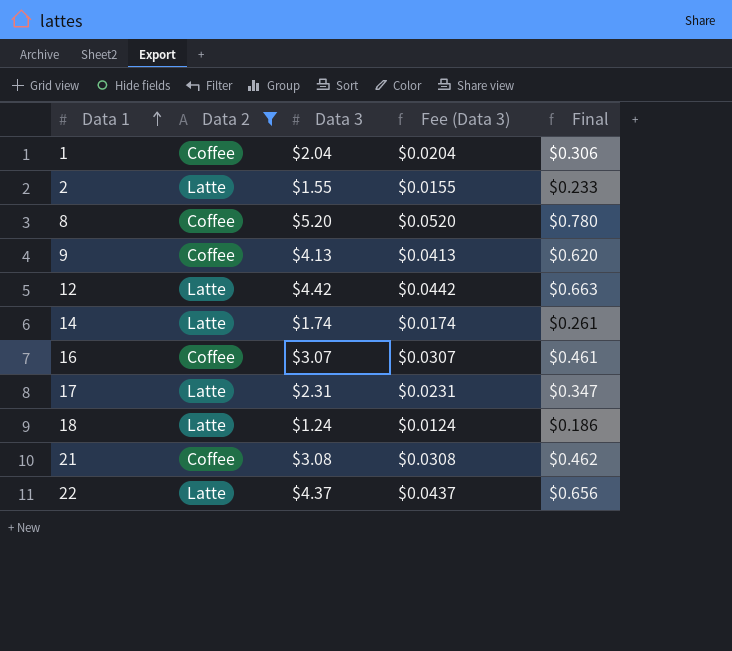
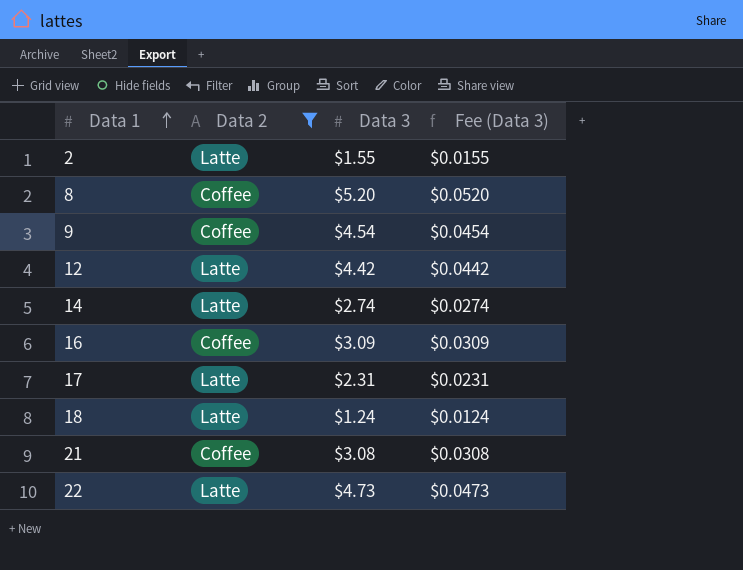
column Final | formula: [Data 3] * 0.15 -> none
row 1: Coffee | $2.04 | $0.0204 | $0.306 -> none
9 | Data 3: $4.13 -> $4.54
9 | Fee (Data 3): $0.0413 -> $0.0454
14 | Data 3: $1.74 -> $2.74
14 | Fee (Data 3): $0.0174 -> $0.0274
16 | Data 3: $3.07 -> $3.09
16 | Fee (Data 3): $0.0307 -> $0.0309
22 | Data 3: $4.37 -> $4.73
22 | Fee (Data 3): $0.0437 -> $0.0473

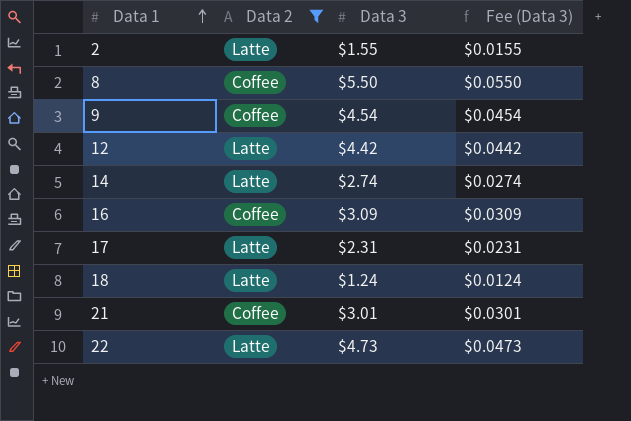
8 | Data 3: $5.20 -> $5.50
8 | Fee (Data 3): $0.0520 -> $0.0550
21 | Data 3: $3.08 -> $3.01
21 | Fee (Data 3): $0.0308 -> $0.0301

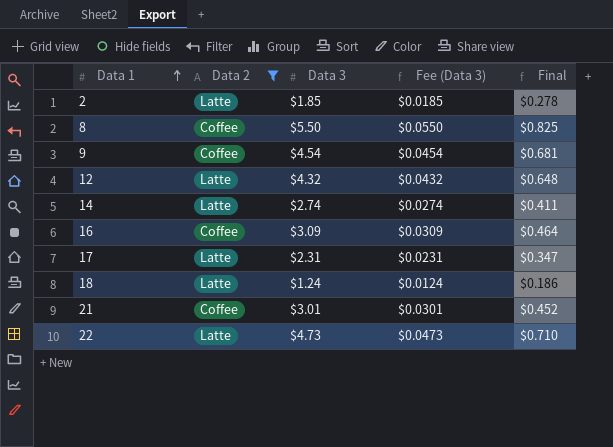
column Final | formula: none -> [Data 3] * 0.15
2 | Data 3: $1.55 -> $1.85
2 | Fee (Data 3): $0.0155 -> $0.0185
12 | Data 3: $4.42 -> $4.32
12 | Fee (Data 3): $0.0442 -> $0.0432

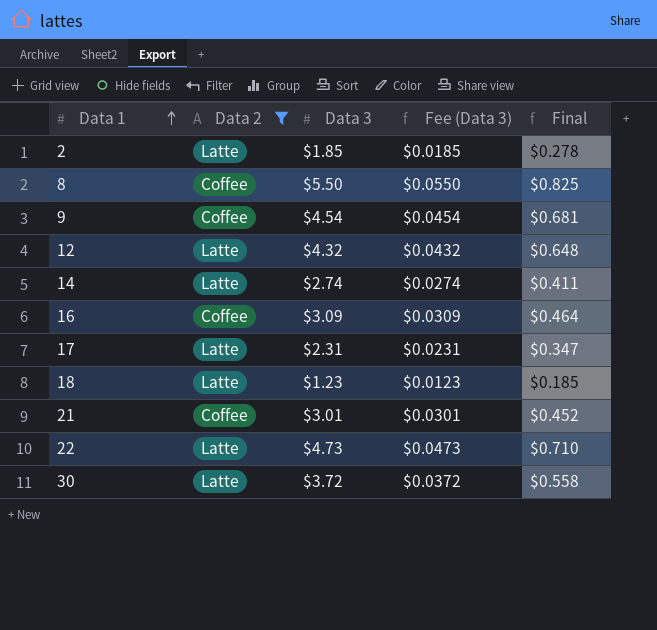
18 | Data 3: $1.24 -> $1.23
18 | Fee (Data 3): $0.0124 -> $0.0123
18 | Final: $0.186 -> $0.185
row 30: none -> Latte | $3.72 | $0.0372 | $0.558

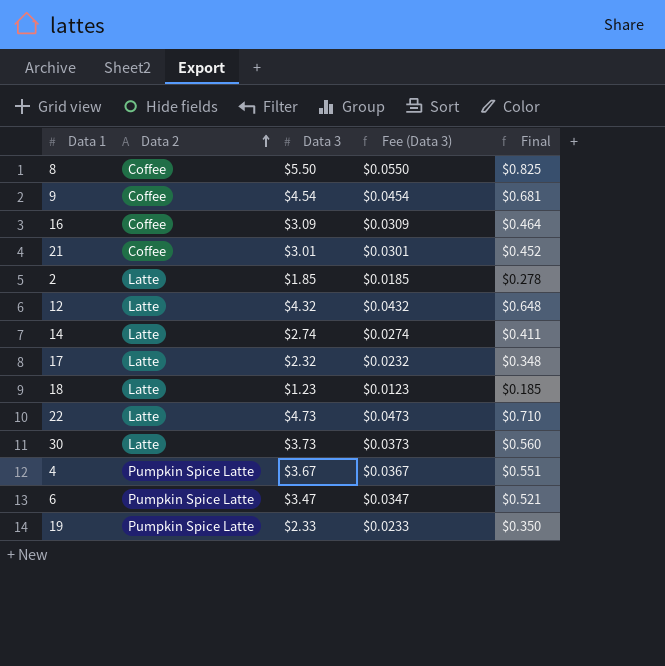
filter: Data 2 != Pumpkin Spice Latte -> none
row order: Data 1 ascending -> Data 2 ascending
17 | Data 3: $2.31 -> $2.32
17 | Fee (Data 3): $0.0231 -> $0.0232
17 | Final: $0.347 -> $0.348
30 | Data 3: $3.72 -> $3.73
30 | Fee (Data 3): $0.0372 -> $0.0373
30 | Final: $0.558 -> $0.560

